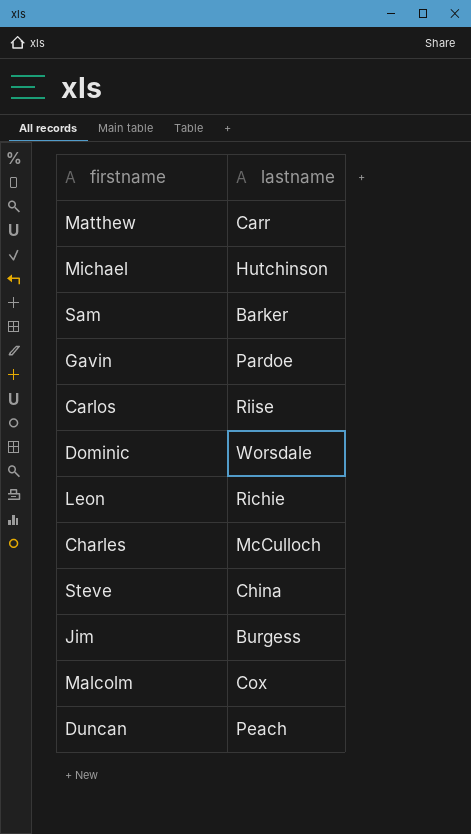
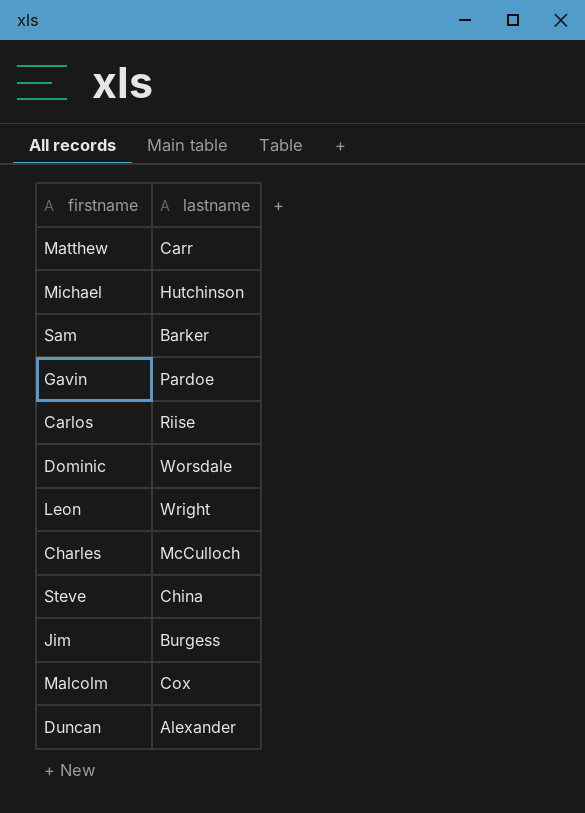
Leon | lastname: Richie -> Wright
Duncan | lastname: Peach -> Alexander

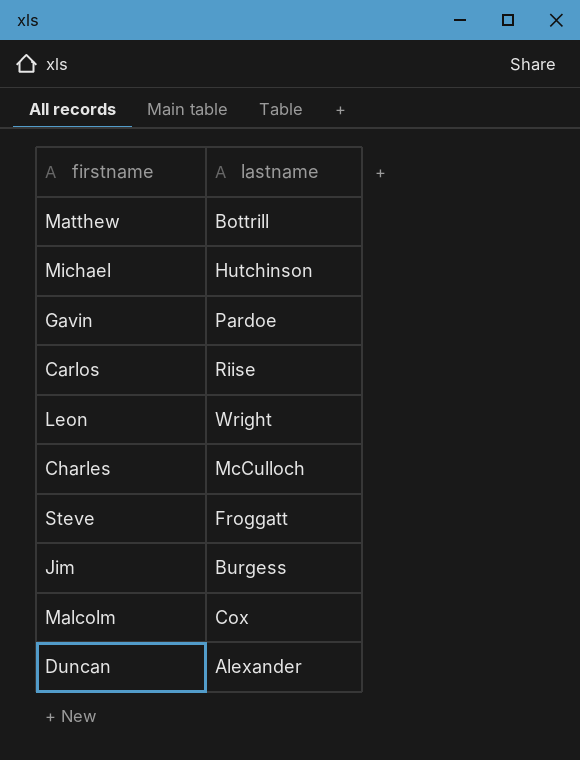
row Sam: Barker -> none
row Dominic: Worsdale -> none
Matthew | lastname: Carr -> Bottrill
Steve | lastname: China -> Froggatt

